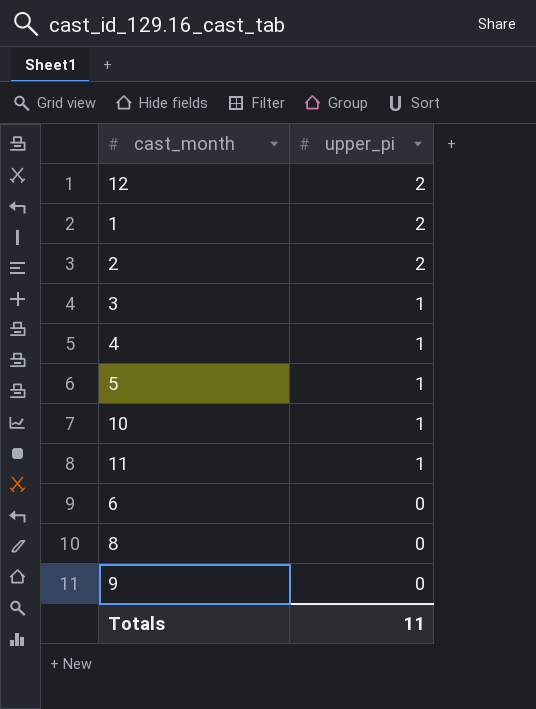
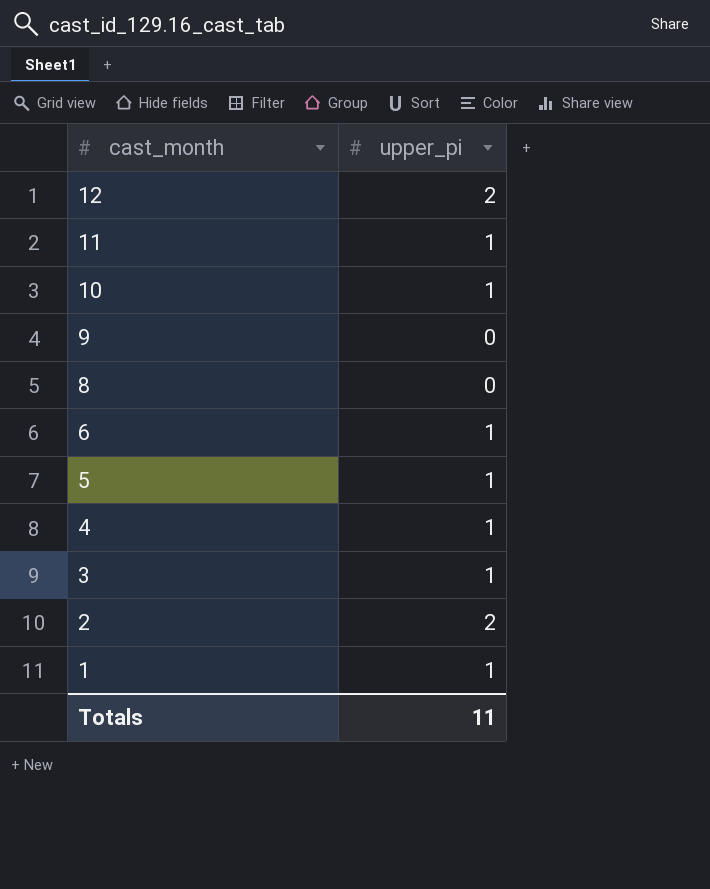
row order: upper_pi descending -> cast_month descending
6 | upper_pi: 0 -> 1
1 | upper_pi: 2 -> 1

